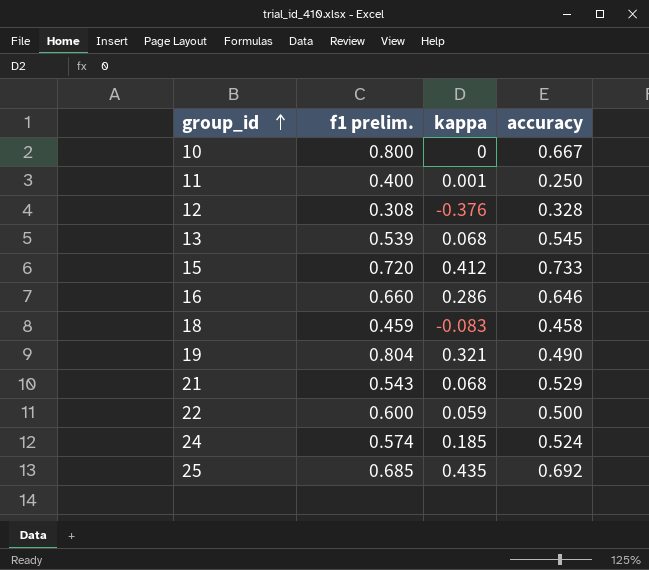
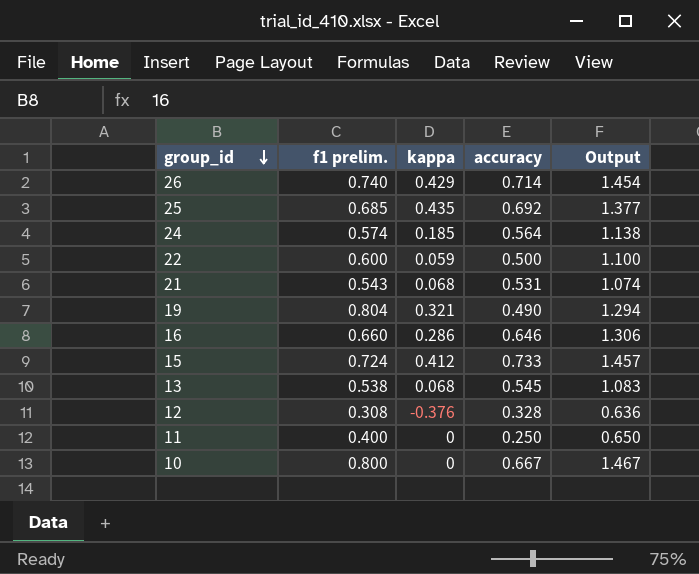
row order: group_id ascending -> group_id descending
column Output | formula: none -> [f1 prelim.] + [accuracy]
row 18: 0.459 | -0.083 | 0.458 -> none
row 26: none -> 0.740 | 0.429 | 0.714 | 1.454
24 | accuracy: 0.524 -> 0.564
21 | accuracy: 0.529 -> 0.531
15 | f1 prelim.: 0.720 -> 0.724
13 | f1 prelim.: 0.539 -> 0.538
11 | kappa: 0.001 -> 0

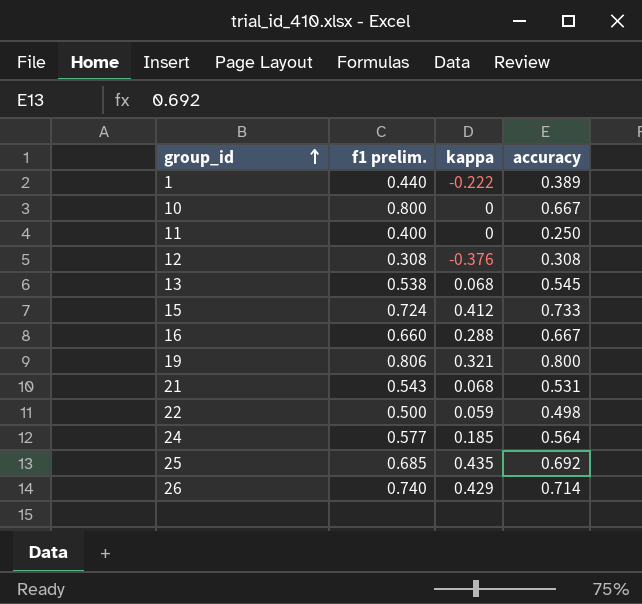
row order: group_id descending -> group_id ascending
column Output | formula: [f1 prelim.] + [accuracy] -> none
row 1: none -> 0.440 | -0.222 | 0.389
12 | accuracy: 0.328 -> 0.308
16 | kappa: 0.286 -> 0.288
16 | accuracy: 0.646 -> 0.667
19 | f1 prelim.: 0.804 -> 0.806
19 | accuracy: 0.490 -> 0.800
22 | f1 prelim.: 0.600 -> 0.500
22 | accuracy: 0.500 -> 0.498
24 | f1 prelim.: 0.574 -> 0.577

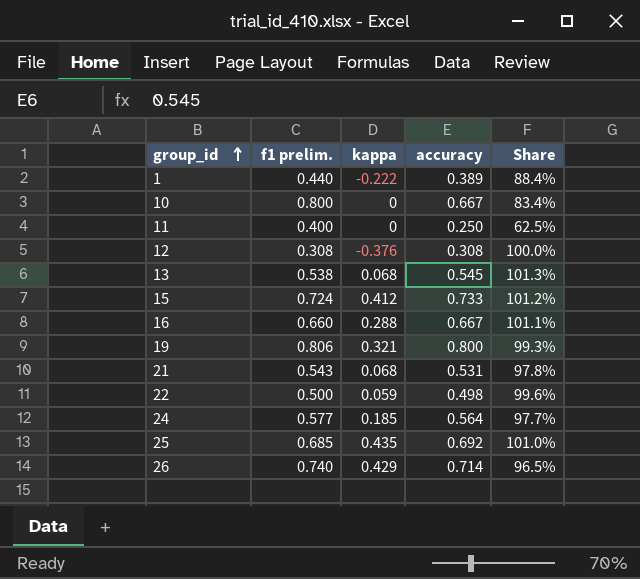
column Share | formula: none -> [accuracy] / [f1 prelim.]

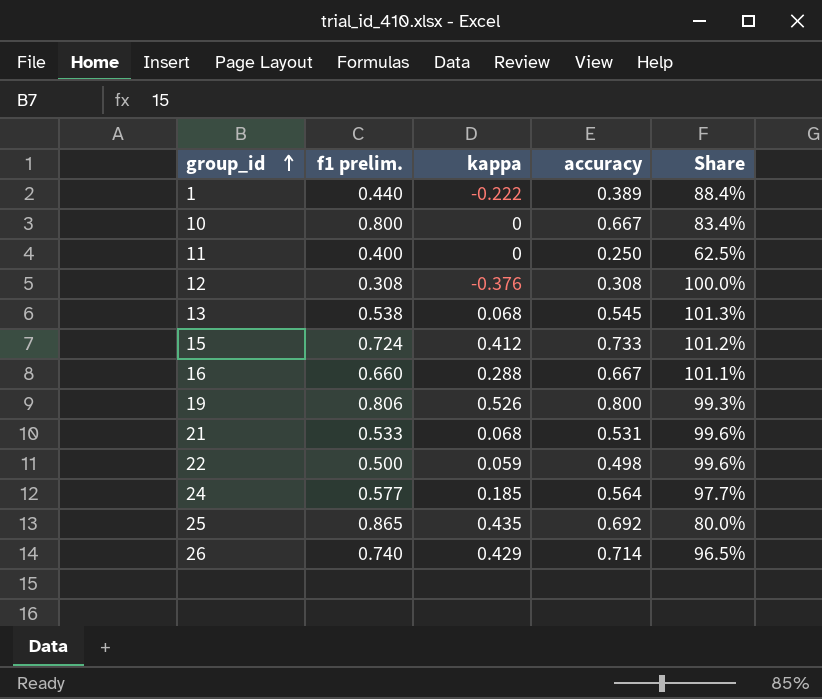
19 | kappa: 0.321 -> 0.526
21 | f1 prelim.: 0.543 -> 0.533
21 | Share: 97.8% -> 99.6%
25 | f1 prelim.: 0.685 -> 0.865
25 | Share: 101.0% -> 80.0%

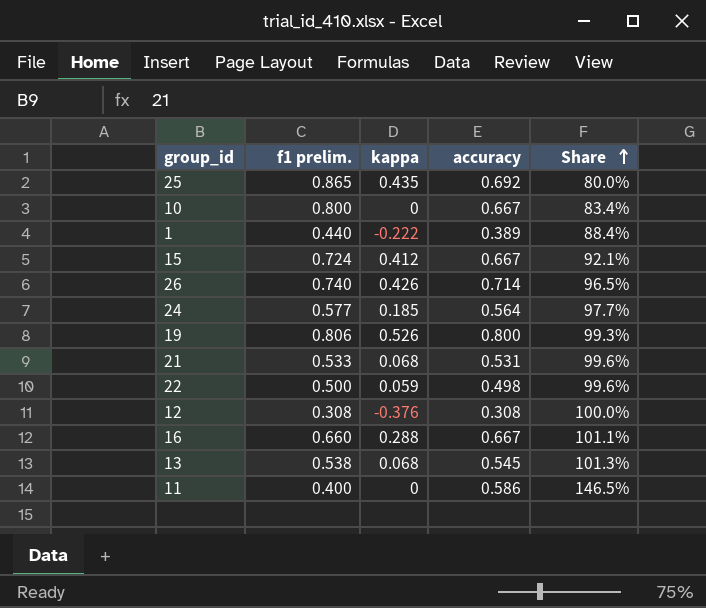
row order: group_id ascending -> Share ascending
15 | accuracy: 0.733 -> 0.667
15 | Share: 101.2% -> 92.1%
26 | kappa: 0.429 -> 0.426
11 | accuracy: 0.250 -> 0.586
11 | Share: 62.5% -> 146.5%

